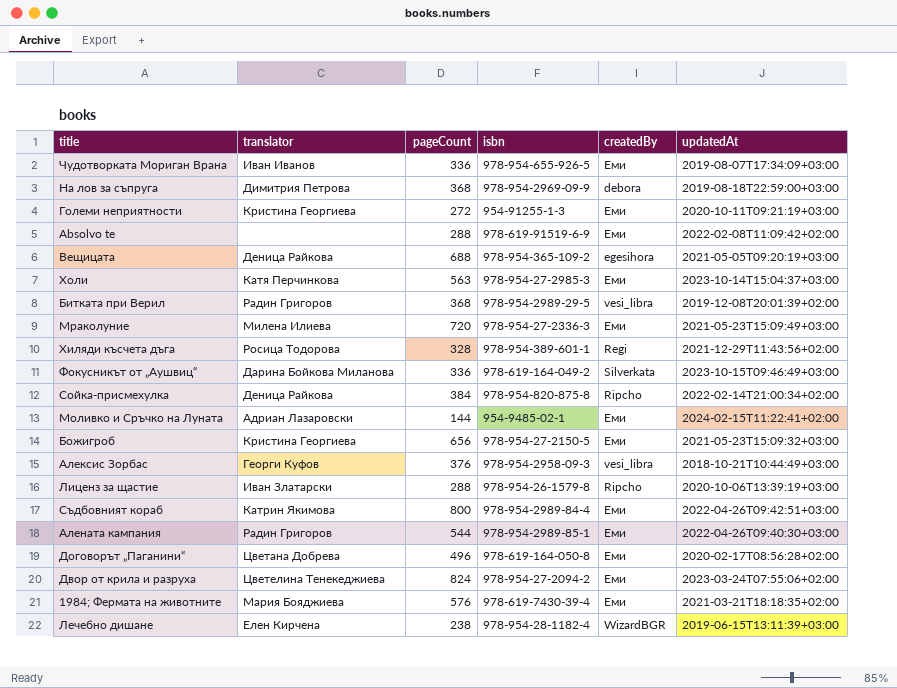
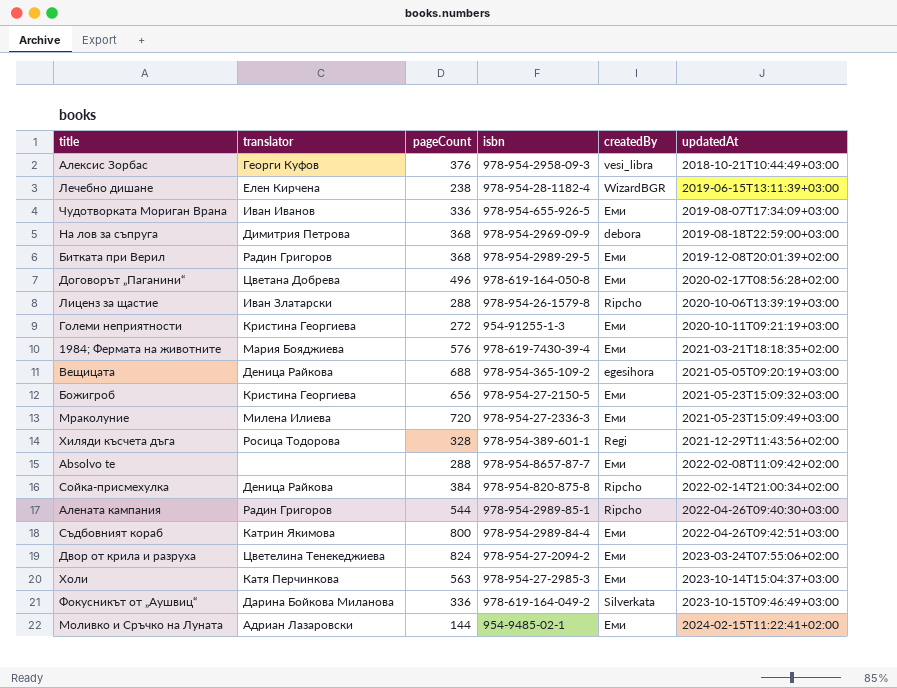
row order: none -> updatedAt ascending
Битката при Верил | createdBy: vesi_libra -> Еми
Absolvo te | isbn: 978-619-91519-6-9 -> 978-954-8657-87-7
Алената кампания | createdBy: Еми -> Ripcho

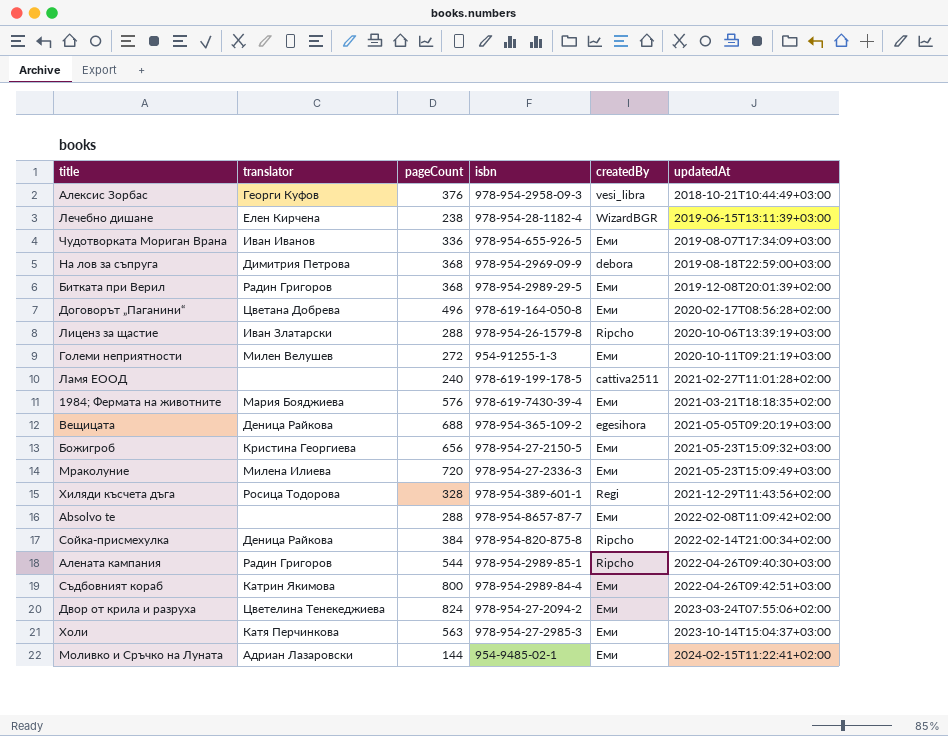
row Фокусникът от „Аушвиц“: Дарина Бойкова Миланова | 336 | 978-619-164-049-2 | Silverkata | 2023-10-15T09:46:49+03:00 -> none
Големи неприятности | translator: Кристина Георгиева -> Милен Велушев
row Ламя ЕООД: none -> none | 240 | 978-619-199-178-5 | cattiva2511 | 2021-02-27T11:01:28+02:00

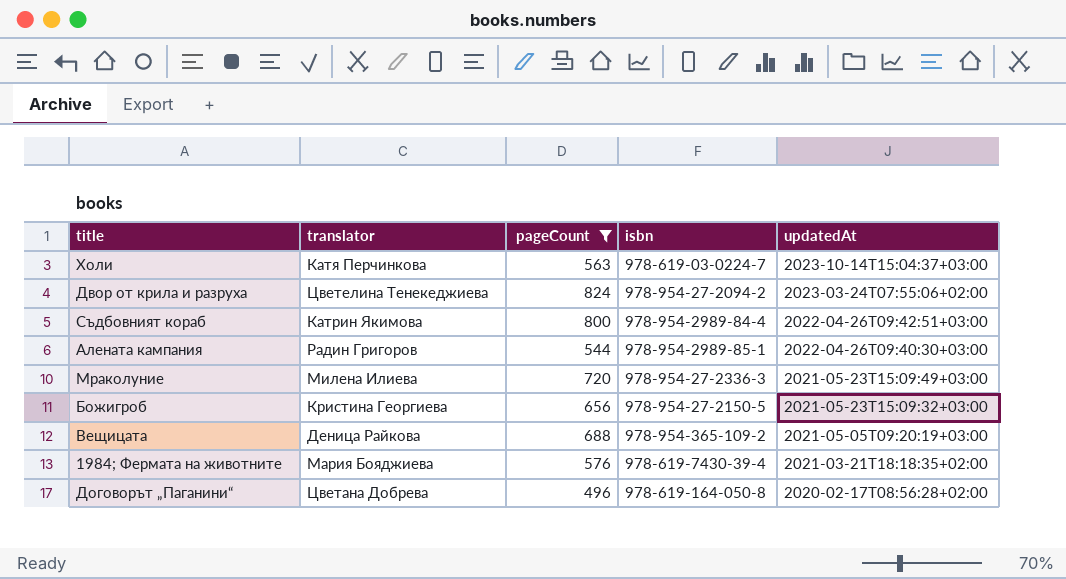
filter: none -> pageCount >= 496
row order: updatedAt ascending -> updatedAt descending
column createdBy | position: 5 -> none
Холи | isbn: 978-954-27-2985-3 -> 978-619-03-0224-7

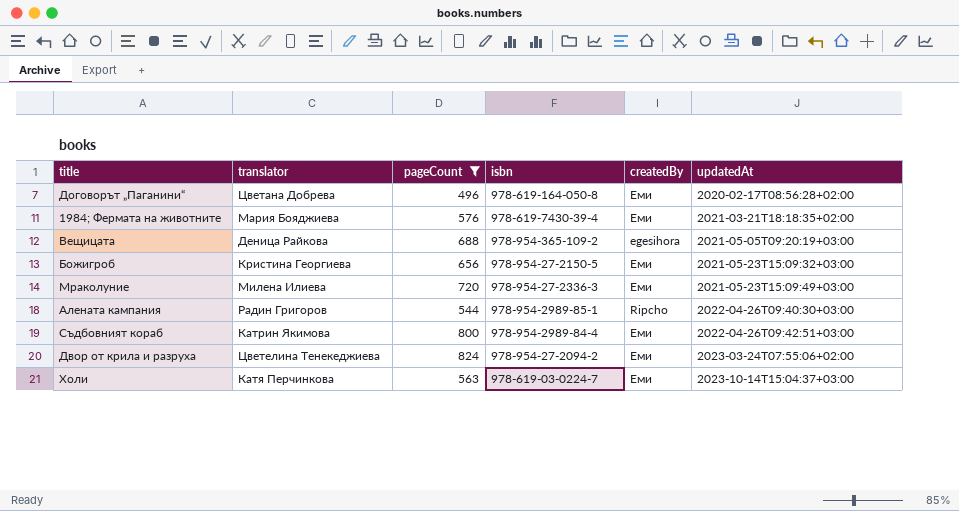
row order: updatedAt descending -> updatedAt ascending
column createdBy | position: none -> 5

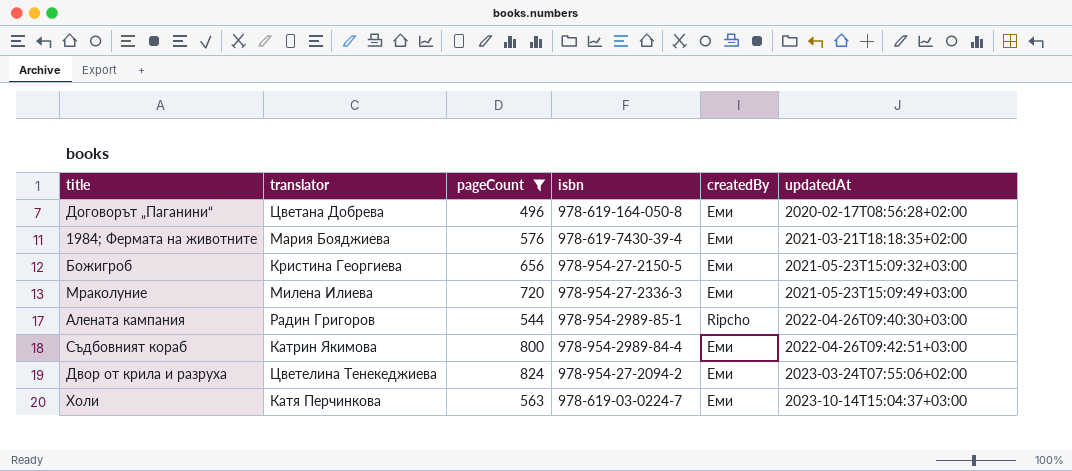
row Вещицата: Деница Райкова | 688 | 978-954-365-109-2 | egesihora | 2021-05-05T09:20:19+03:00 -> none

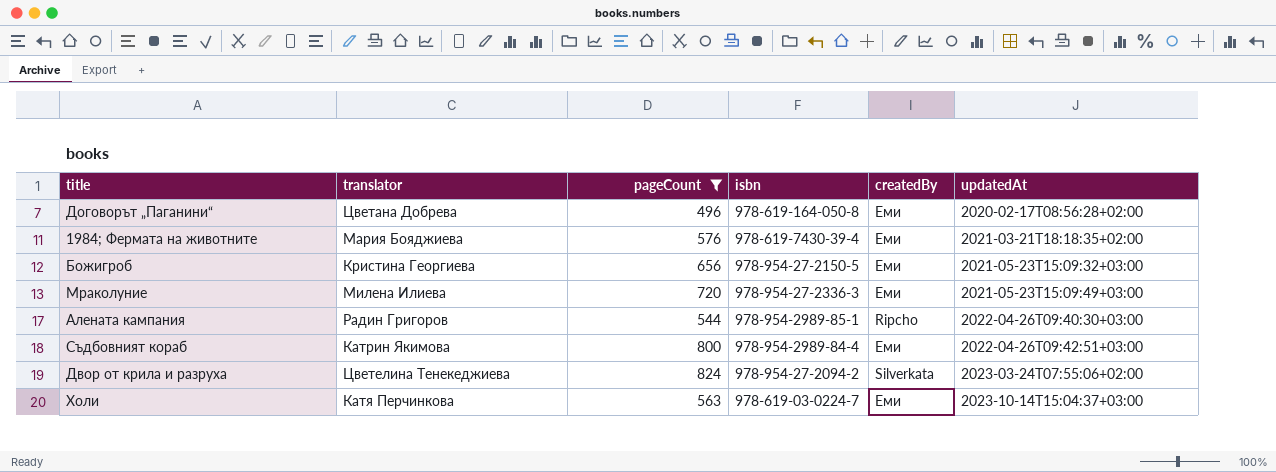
Двор от крила и разруха | createdBy: Еми -> Silverkata

